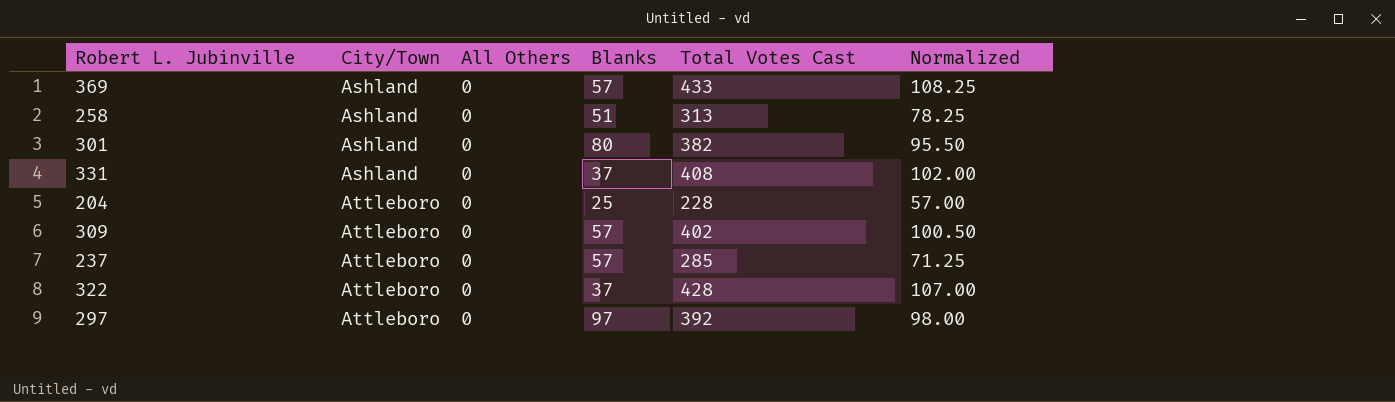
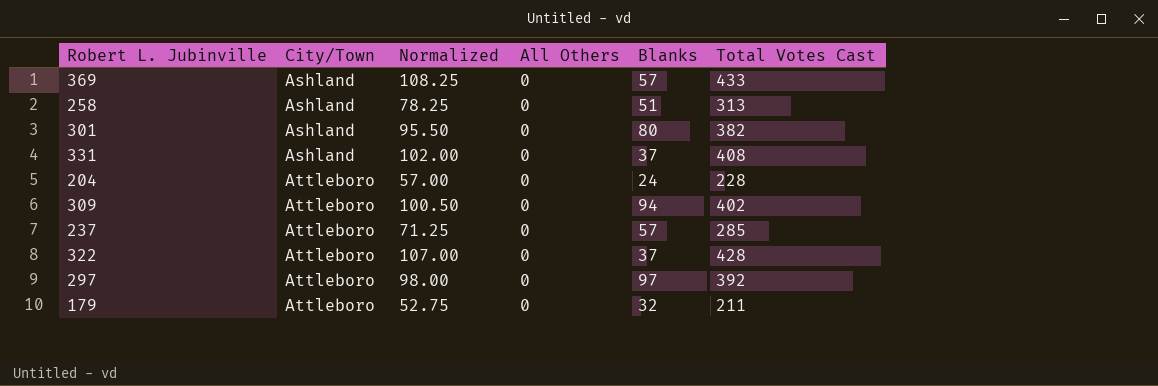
column Normalized | position: 6 -> 3
204 | Blanks: 25 -> 24
309 | Blanks: 57 -> 94
row 179: none -> Attleboro | 52.75 | 0 | 32 | 211

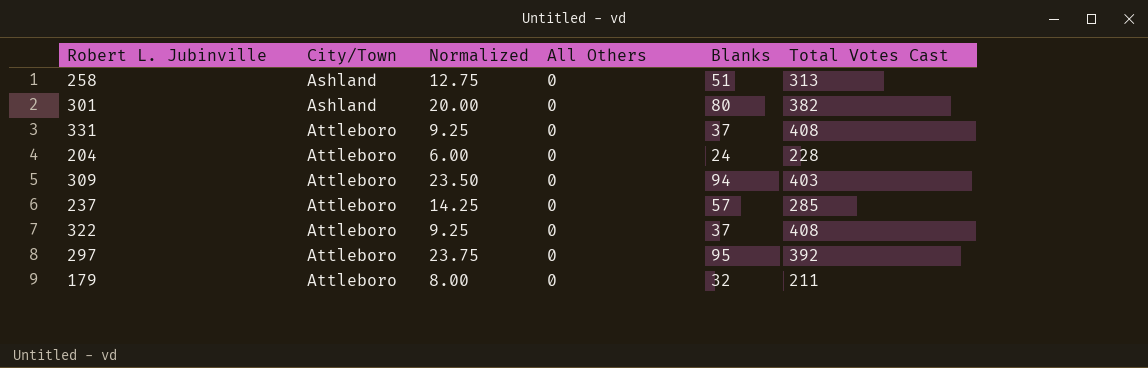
column Normalized | formula: [Total Votes Cast] * 0.25 -> [Blanks] * 0.25
row 369: Ashland | 108.25 | 0 | 57 | 433 -> none
331 | City/Town: Ashland -> Attleboro
309 | Total Votes Cast: 402 -> 403
322 | Total Votes Cast: 428 -> 408
297 | Blanks: 97 -> 95

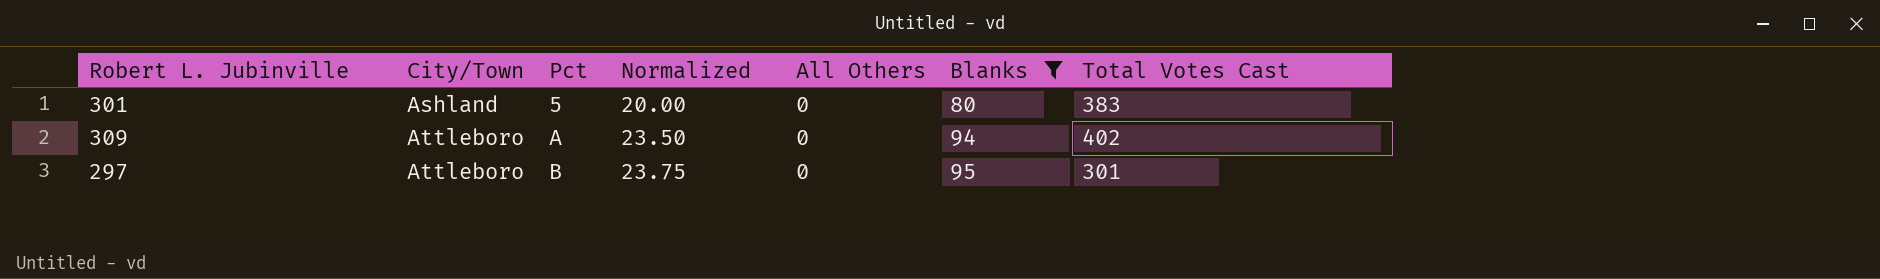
filter: none -> Blanks >= 80
column Pct | position: none -> 3
301 | Total Votes Cast: 382 -> 383
309 | Total Votes Cast: 403 -> 402
297 | Total Votes Cast: 392 -> 301

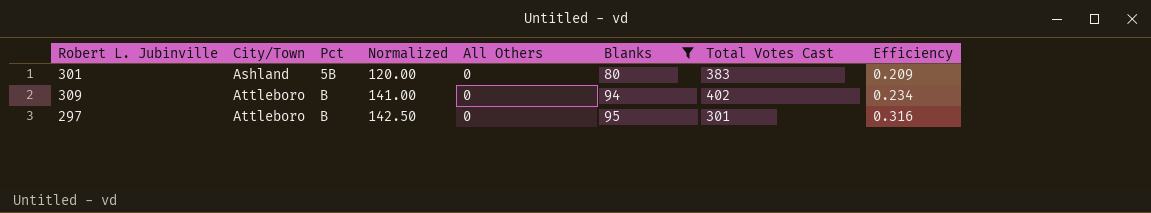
column Normalized | formula: [Blanks] * 0.25 -> [Blanks] * 1.5
column Efficiency | formula: none -> [Blanks] / [Total Votes Cast]
301 | Pct: 5 -> 5B
309 | Pct: A -> B

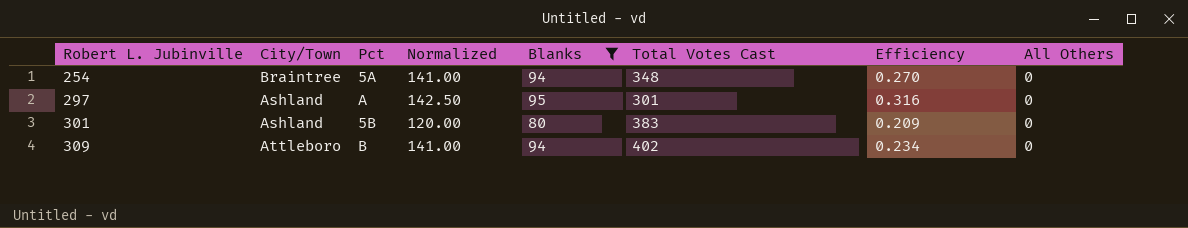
row order: City/Town ascending -> Robert L. Jubinville ascending
column All Others | position: 5 -> 8
row 254: none -> Braintree | 5A | 141.00 | 94 | 348 | 0.270 | 0
297 | City/Town: Attleboro -> Ashland
297 | Pct: B -> A

